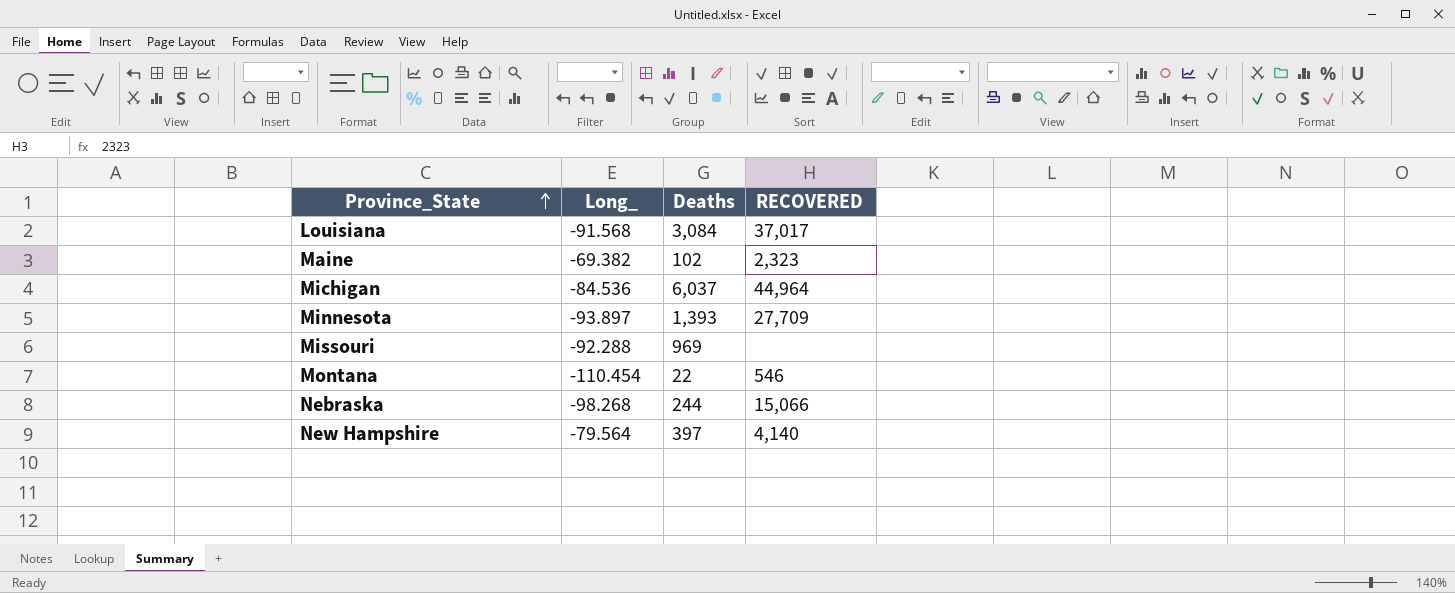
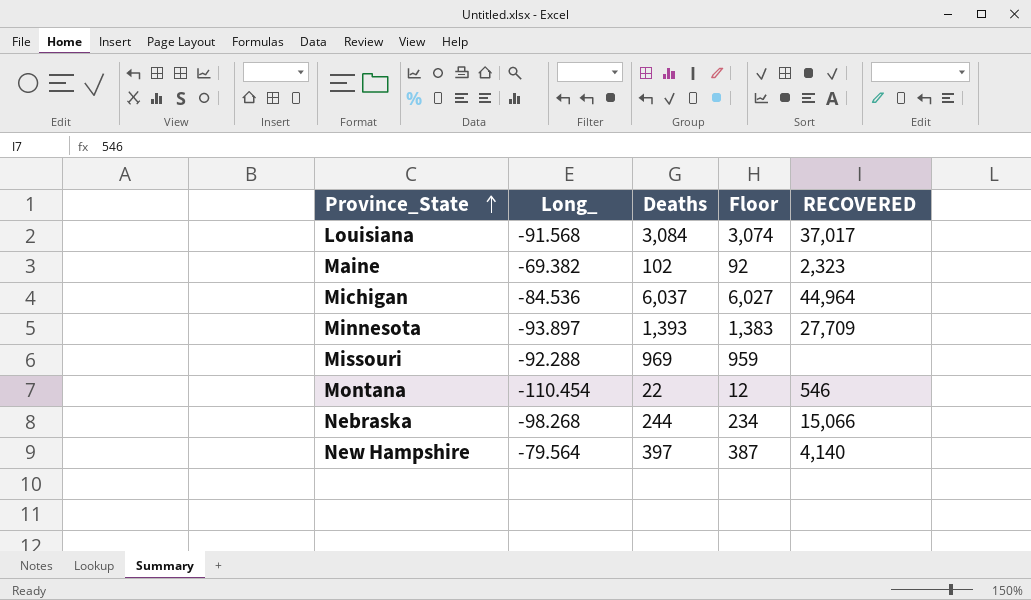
column Floor | formula: none -> [Deaths] - 10

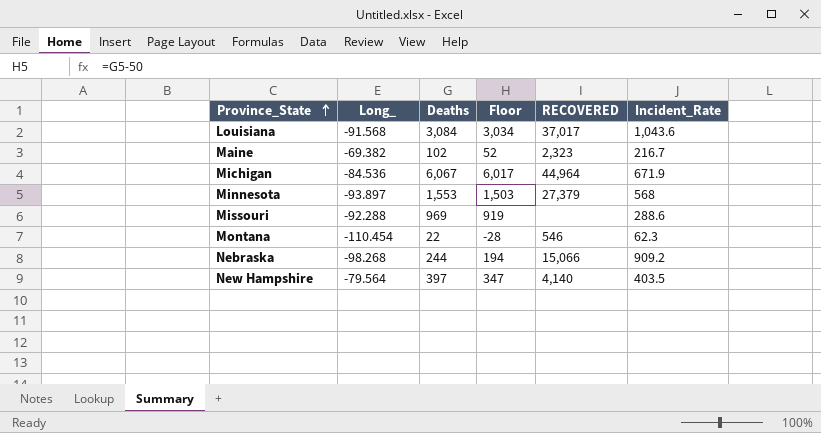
column Floor | formula: [Deaths] - 10 -> [Deaths] - 50
column Incident_Rate | position: none -> 6
Michigan | Deaths: 6,037 -> 6,067
Minnesota | Deaths: 1,393 -> 1,553
Minnesota | RECOVERED: 27,709 -> 27,379

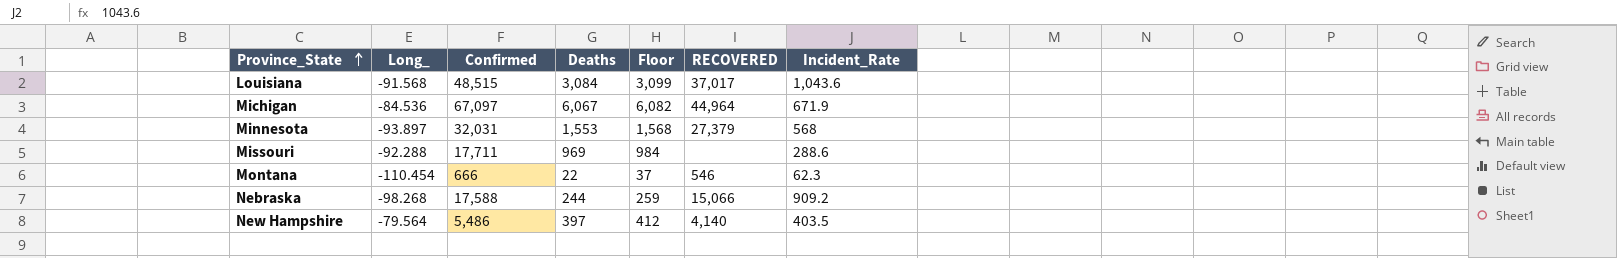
column Confirmed | position: none -> 3
column Floor | formula: [Deaths] - 50 -> [Deaths] + 15
row Maine: -69.382 | 102 | 52 | 2,323 | 216.7 -> none

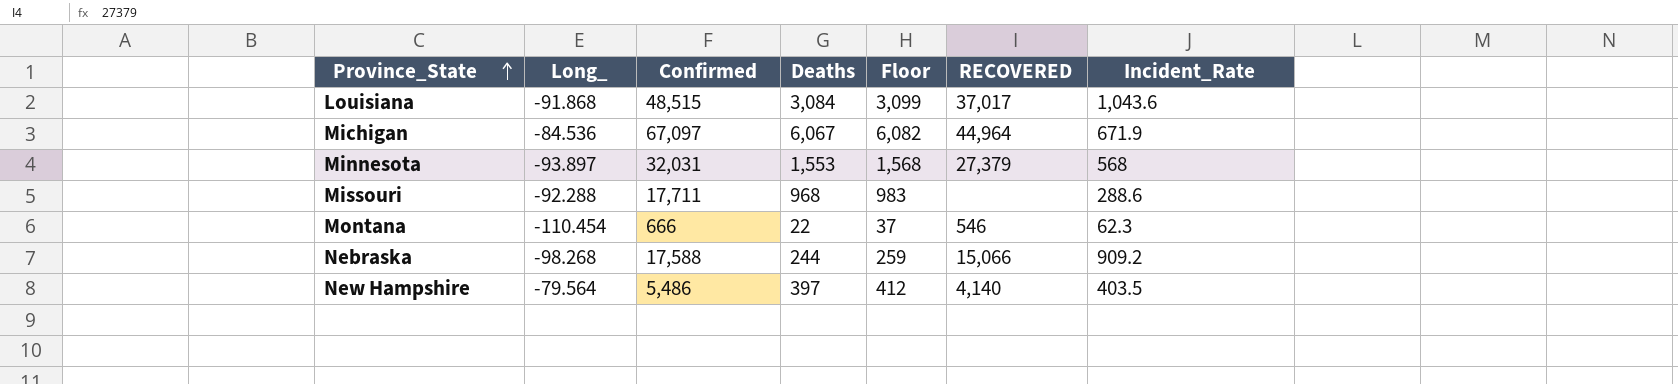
Louisiana | Long_: -91.568 -> -91.868
Missouri | Deaths: 969 -> 968
Missouri | Floor: 984 -> 983

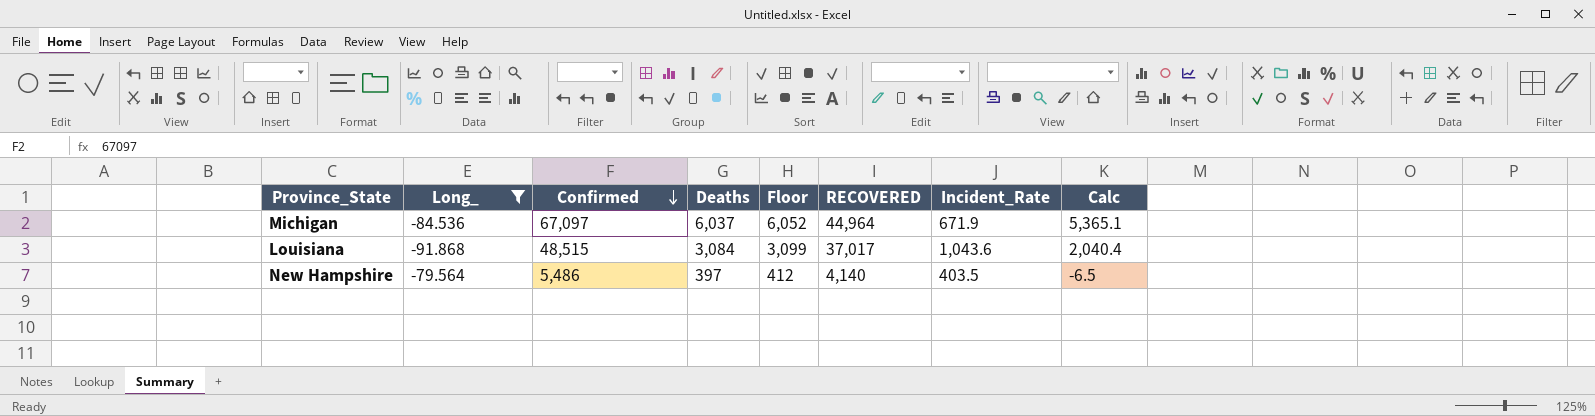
filter: none -> Long_ >= -91.868
row order: Province_State ascending -> Confirmed descending
column Calc | formula: none -> [Deaths] - [Incident_Rate]
Michigan | Deaths: 6,067 -> 6,037
Michigan | Floor: 6,082 -> 6,052

